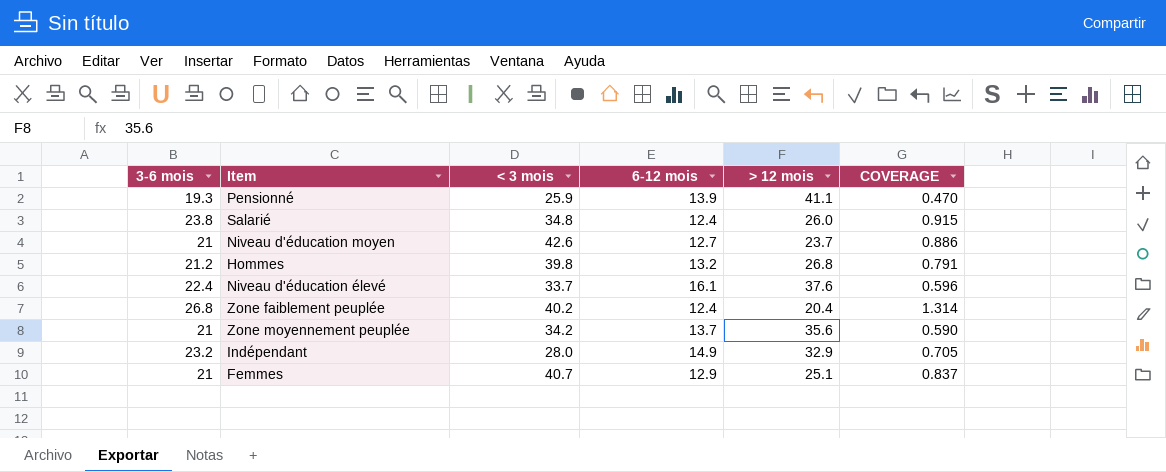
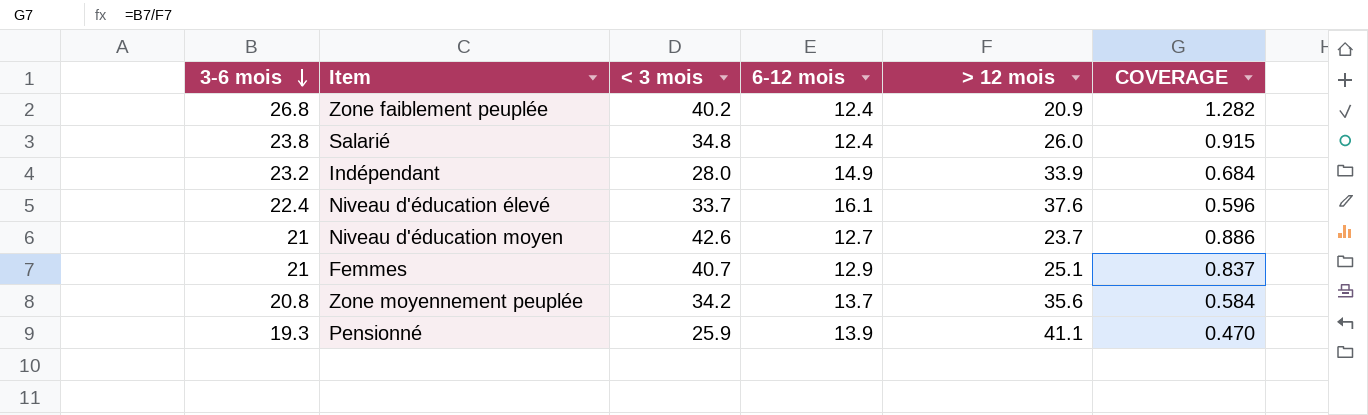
row order: none -> 3-6 mois descending
row Hommes: 21.2 | 39.8 | 13.2 | 26.8 | 0.791 -> none
Zone faiblement peuplée | > 12 mois: 20.4 -> 20.9
Zone faiblement peuplée | COVERAGE: 1.314 -> 1.282
Indépendant | > 12 mois: 32.9 -> 33.9
Indépendant | COVERAGE: 0.705 -> 0.684
Zone moyennement peuplée | 3-6 mois: 21 -> 20.8
Zone moyennement peuplée | COVERAGE: 0.590 -> 0.584

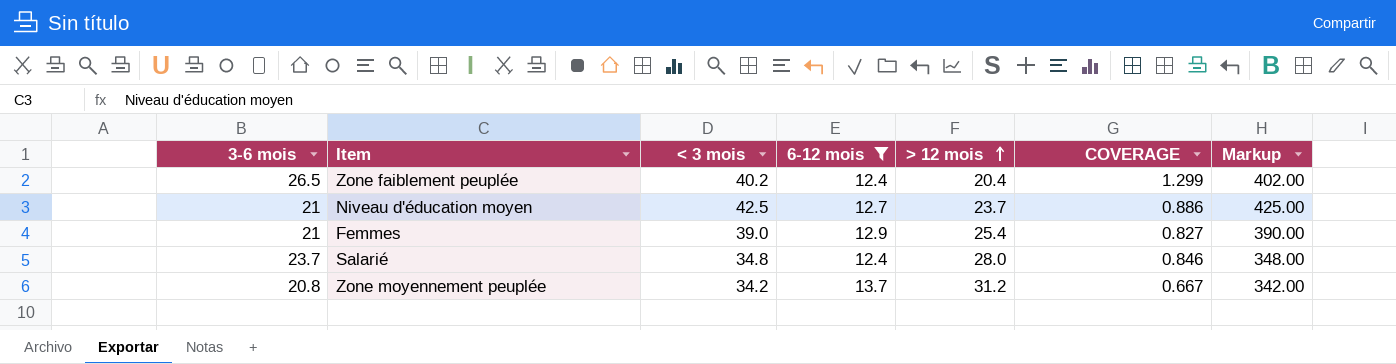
filter: none -> 6-12 mois <= 13.7
row order: 3-6 mois descending -> > 12 mois ascending
column Markup | formula: none -> [< 3 mois] * 10
Zone faiblement peuplée | 3-6 mois: 26.8 -> 26.5
Zone faiblement peuplée | > 12 mois: 20.9 -> 20.4
Zone faiblement peuplée | COVERAGE: 1.282 -> 1.299
Niveau d'éducation moyen | < 3 mois: 42.6 -> 42.5
Femmes | < 3 mois: 40.7 -> 39.0
Femmes | > 12 mois: 25.1 -> 25.4
Femmes | COVERAGE: 0.837 -> 0.827
Salarié | 3-6 mois: 23.8 -> 23.7
Salarié | > 12 mois: 26.0 -> 28.0
Salarié | COVERAGE: 0.915 -> 0.846
Zone moyennement peuplée | > 12 mois: 35.6 -> 31.2
Zone moyennement peuplée | COVERAGE: 0.584 -> 0.667

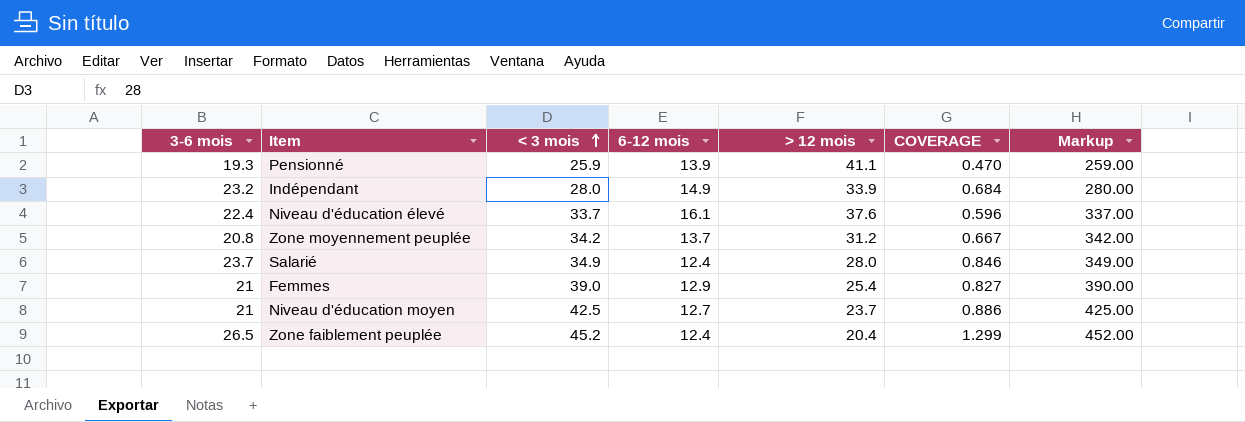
filter: 6-12 mois <= 13.7 -> none
row order: > 12 mois ascending -> < 3 mois ascending
Salarié | < 3 mois: 34.8 -> 34.9
Salarié | Markup: 348.00 -> 349.00
Zone faiblement peuplée | < 3 mois: 40.2 -> 45.2
Zone faiblement peuplée | Markup: 402.00 -> 452.00

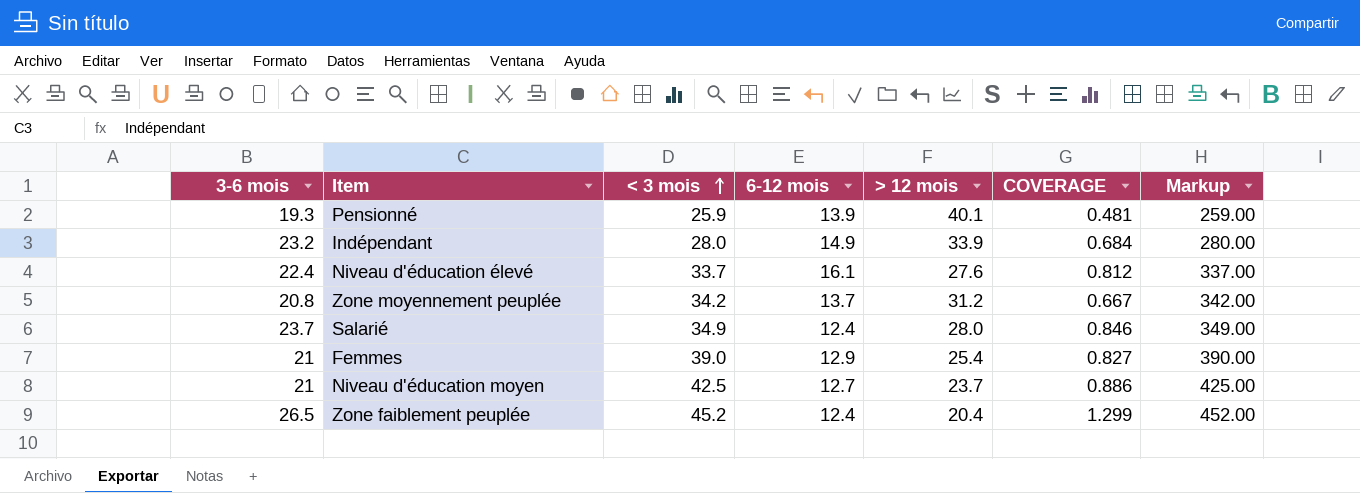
Pensionné | > 12 mois: 41.1 -> 40.1
Pensionné | COVERAGE: 0.470 -> 0.481
Niveau d'éducation élevé | > 12 mois: 37.6 -> 27.6
Niveau d'éducation élevé | COVERAGE: 0.596 -> 0.812

